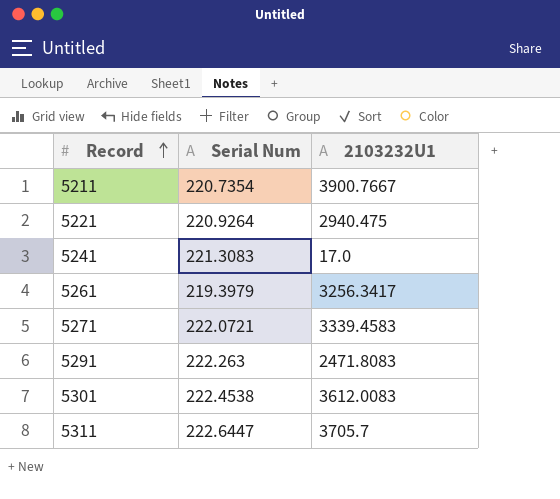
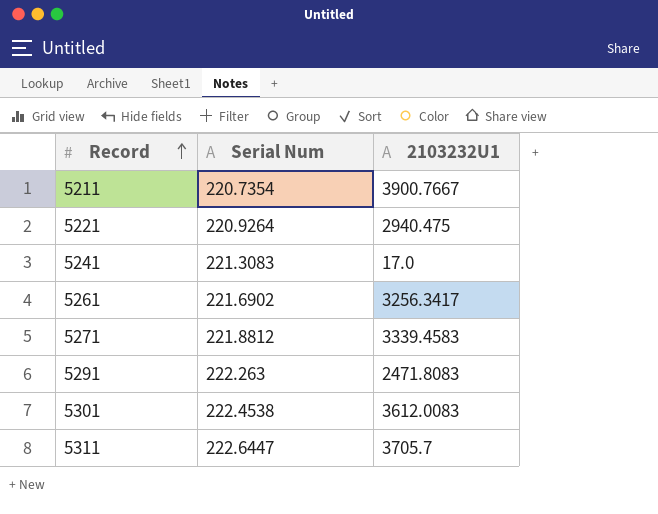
5261 | Serial Num: 219.3979 -> 221.6902
5271 | Serial Num: 222.0721 -> 221.8812

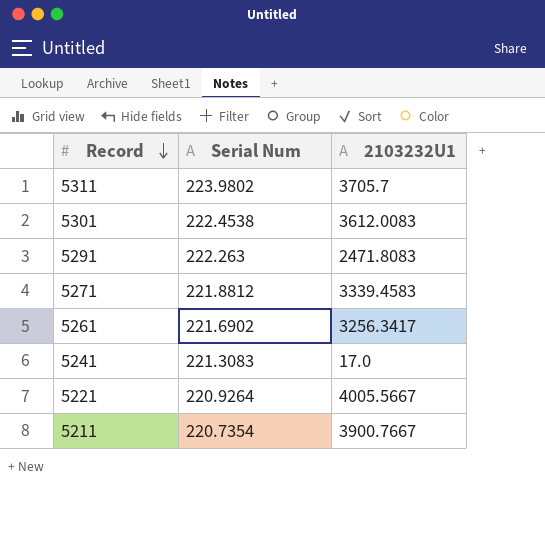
row order: Record ascending -> Record descending
5311 | Serial Num: 222.6447 -> 223.9802
5221 | 2103232U1: 2940.475 -> 4005.5667

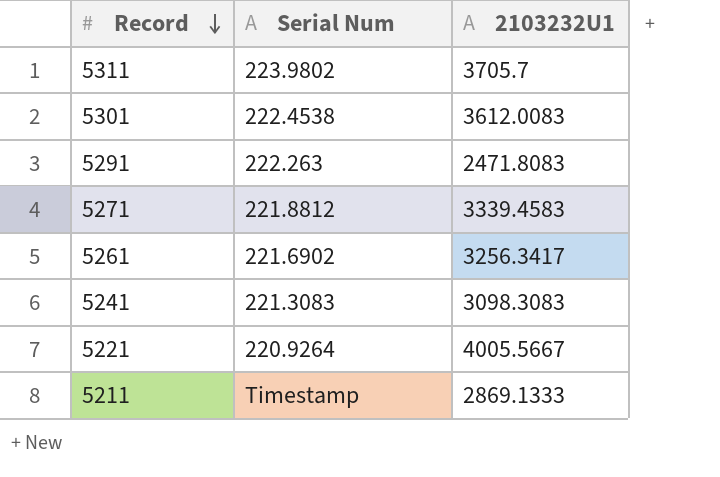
5241 | 2103232U1: 17.0 -> 3098.3083
5211 | Serial Num: 220.7354 -> Timestamp
5211 | 2103232U1: 3900.7667 -> 2869.1333

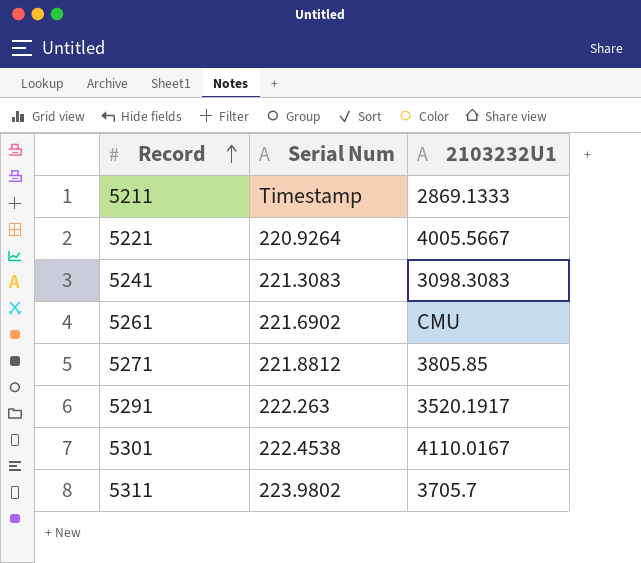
row order: Record descending -> Record ascending
5261 | 2103232U1: 3256.3417 -> CMU
5271 | 2103232U1: 3339.4583 -> 3805.85
5291 | 2103232U1: 2471.8083 -> 3520.1917
5301 | 2103232U1: 3612.0083 -> 4110.0167

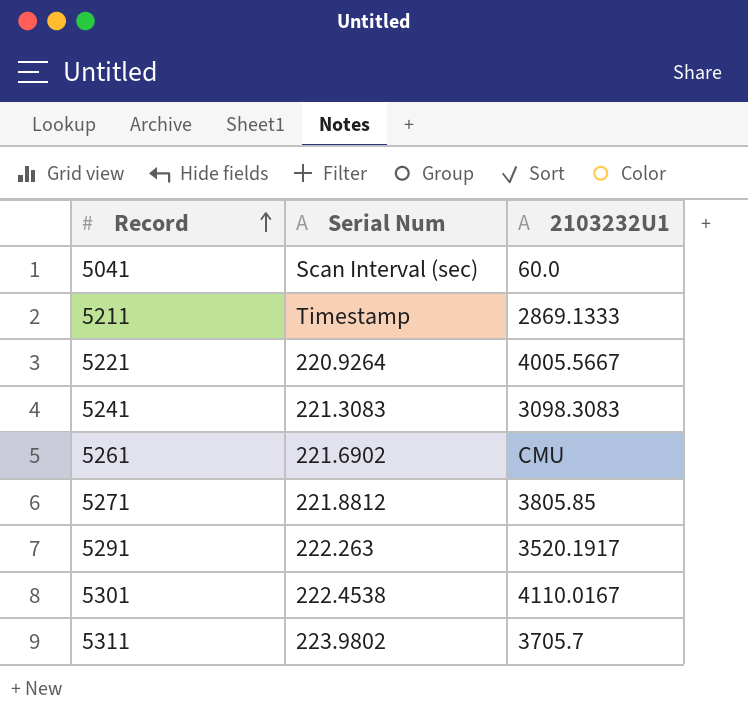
row 5041: none -> Scan Interval (sec) | 60.0

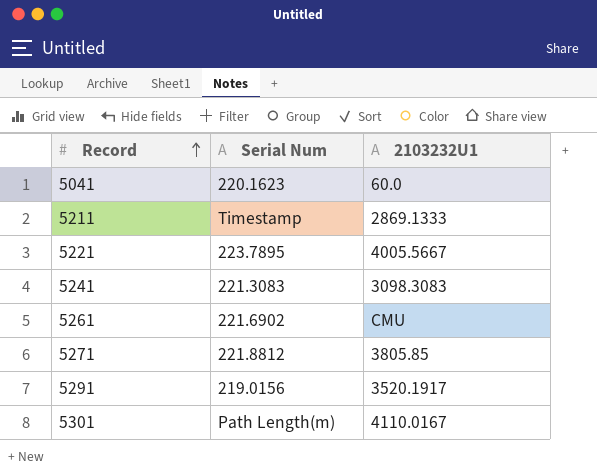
row 5311: 223.9802 | 3705.7 -> none
5041 | Serial Num: Scan Interval (sec) -> 220.1623
5221 | Serial Num: 220.9264 -> 223.7895
5291 | Serial Num: 222.263 -> 219.0156
5301 | Serial Num: 222.4538 -> Path Length(m)

